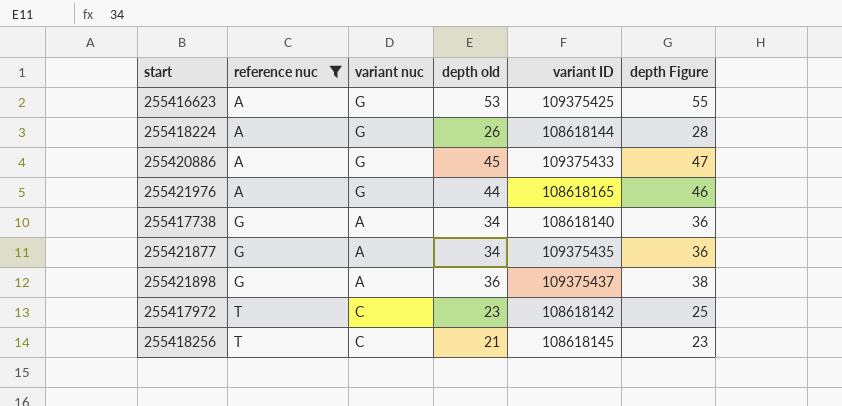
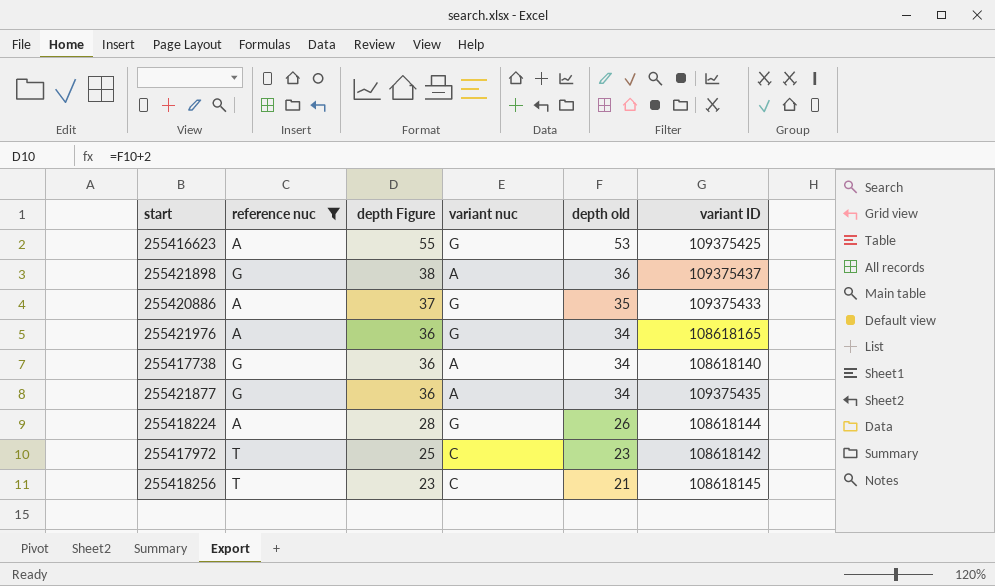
row order: reference nuc ascending -> depth Figure descending
column depth Figure | position: 6 -> 3
255420886 | depth Figure: 47 -> 37
255420886 | depth old: 45 -> 35
255421976 | depth Figure: 46 -> 36
255421976 | depth old: 44 -> 34

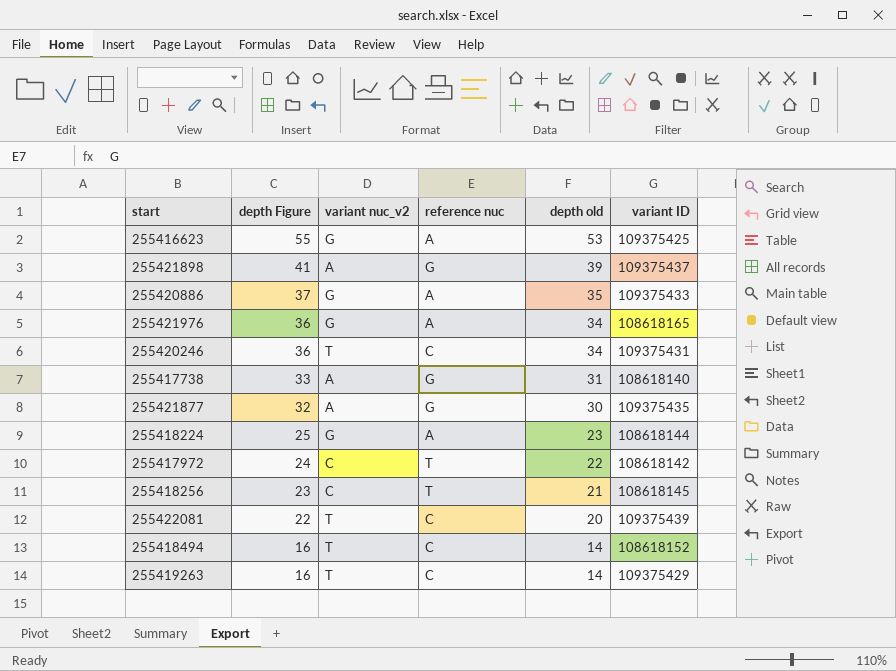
filter: reference nuc != C -> none
column name: variant nuc -> variant nuc_v2
column reference nuc | position: 2 -> 4
255421898 | depth Figure: 38 -> 41
255421898 | depth old: 36 -> 39
255417738 | depth Figure: 36 -> 33
255417738 | depth old: 34 -> 31
255421877 | depth Figure: 36 -> 32
255421877 | depth old: 34 -> 30
255418224 | depth Figure: 28 -> 25
255418224 | depth old: 26 -> 23
255417972 | depth Figure: 25 -> 24
255417972 | depth old: 23 -> 22

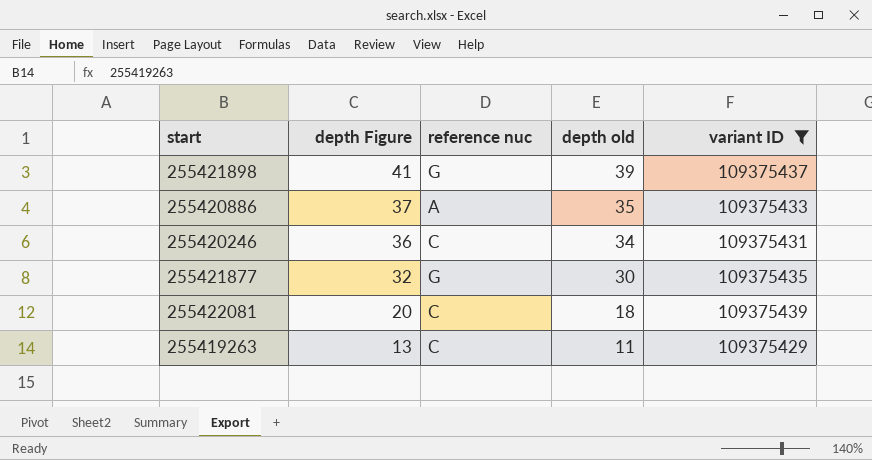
filter: none -> variant ID >= 109375429
column variant nuc_v2 | position: 3 -> none
255422081 | depth Figure: 22 -> 20
255422081 | depth old: 20 -> 18
255419263 | depth Figure: 16 -> 13
255419263 | depth old: 14 -> 11

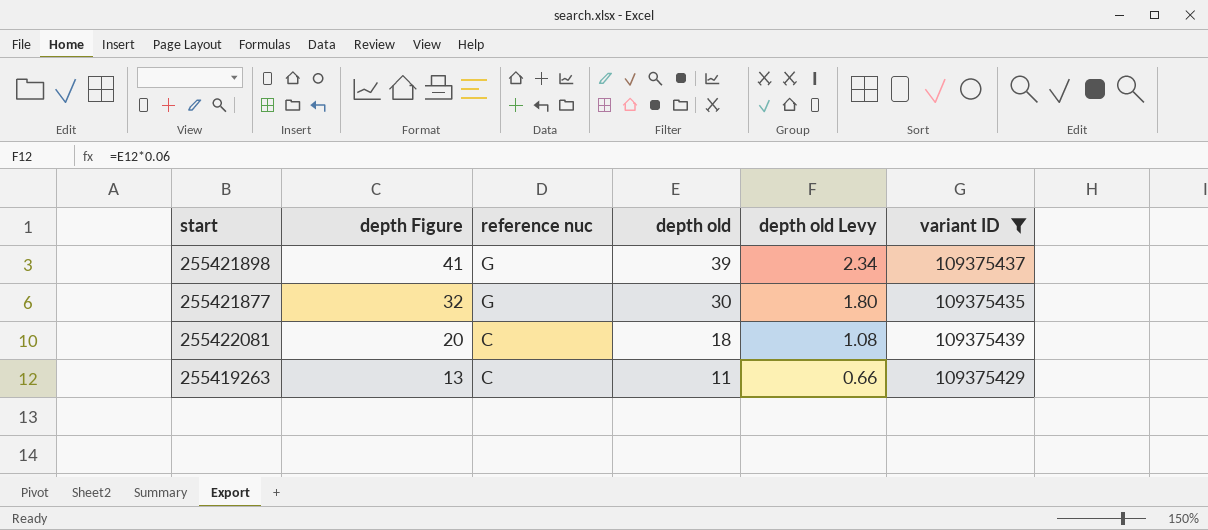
column depth old Levy | formula: none -> [depth old] * 0.06
row 255420886: 37 | A | 35 | 109375433 -> none
row 255420246: 36 | C | 34 | 109375431 -> none

